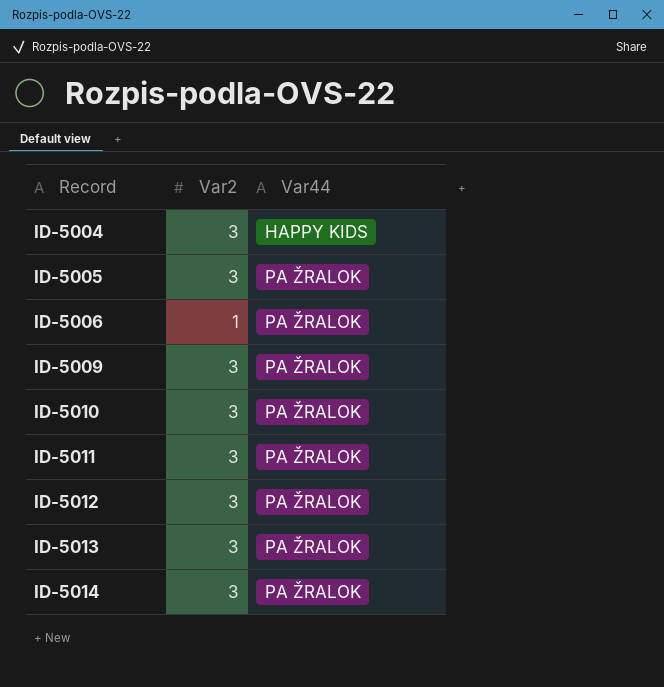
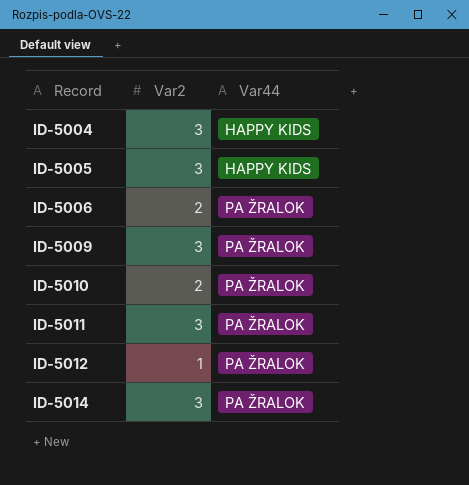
row ID-5013: 3 | PA ŽRALOK -> none
ID-5005 | Var44: PA ŽRALOK -> HAPPY KIDS
ID-5006 | Var2: 1 -> 2
ID-5010 | Var2: 3 -> 2
ID-5012 | Var2: 3 -> 1

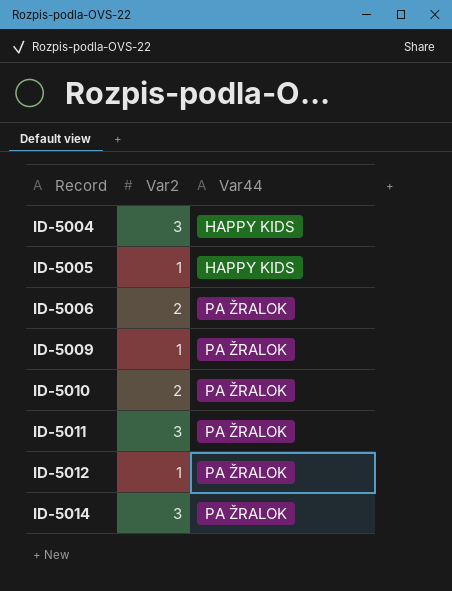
ID-5005 | Var2: 3 -> 1
ID-5009 | Var2: 3 -> 1

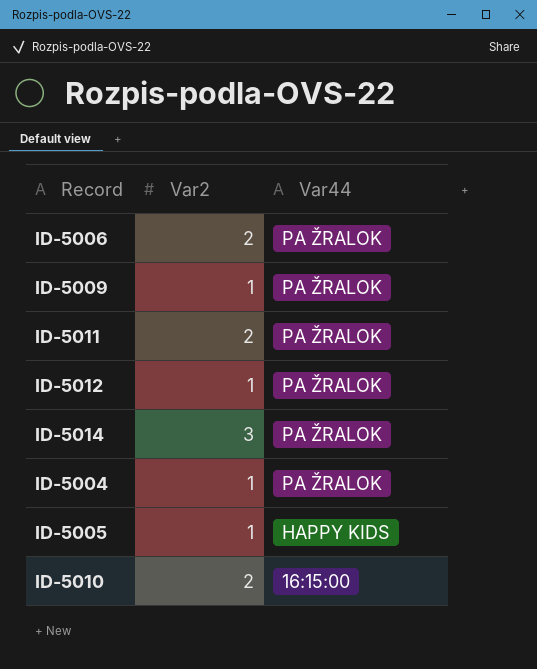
row order: Record ascending -> Var44 descending
ID-5011 | Var2: 3 -> 2
ID-5004 | Var2: 3 -> 1
ID-5004 | Var44: HAPPY KIDS -> PA ŽRALOK
ID-5010 | Var44: PA ŽRALOK -> 16:15:00

